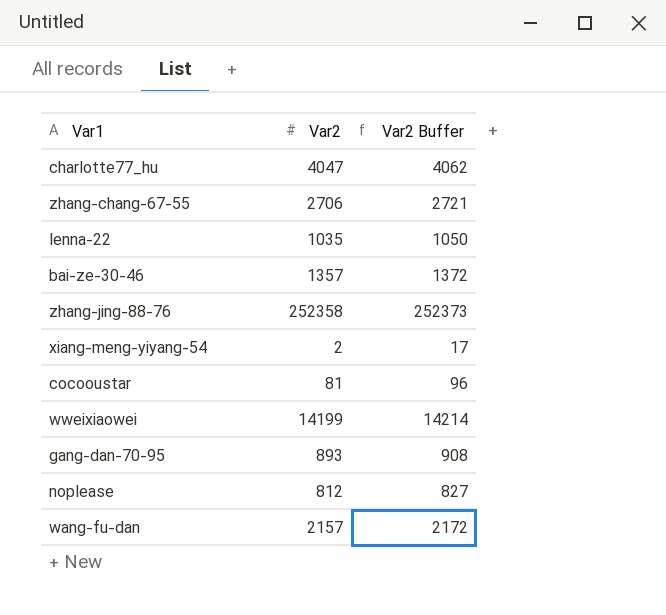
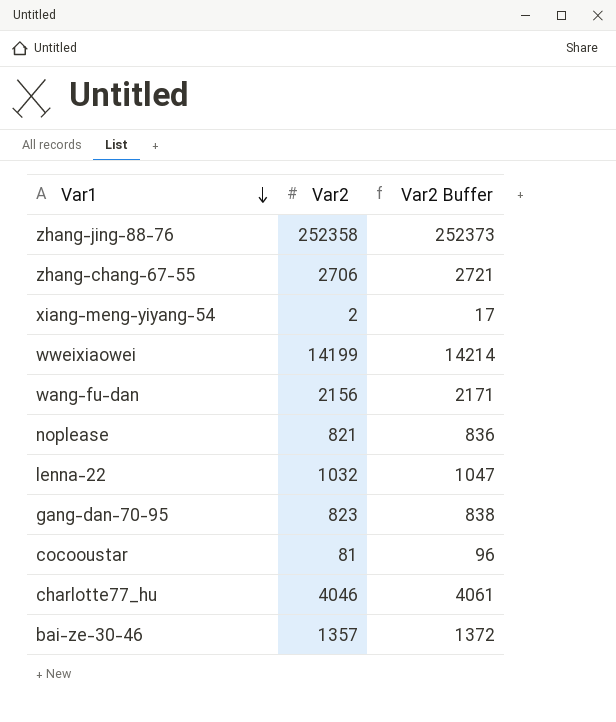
row order: none -> Var1 descending
wang-fu-dan | Var2: 2157 -> 2156
wang-fu-dan | Var2 Buffer: 2172 -> 2171
noplease | Var2: 812 -> 821
noplease | Var2 Buffer: 827 -> 836
lenna-22 | Var2: 1035 -> 1032
lenna-22 | Var2 Buffer: 1050 -> 1047
gang-dan-70-95 | Var2: 893 -> 823
gang-dan-70-95 | Var2 Buffer: 908 -> 838
charlotte77_hu | Var2: 4047 -> 4046
charlotte77_hu | Var2 Buffer: 4062 -> 4061

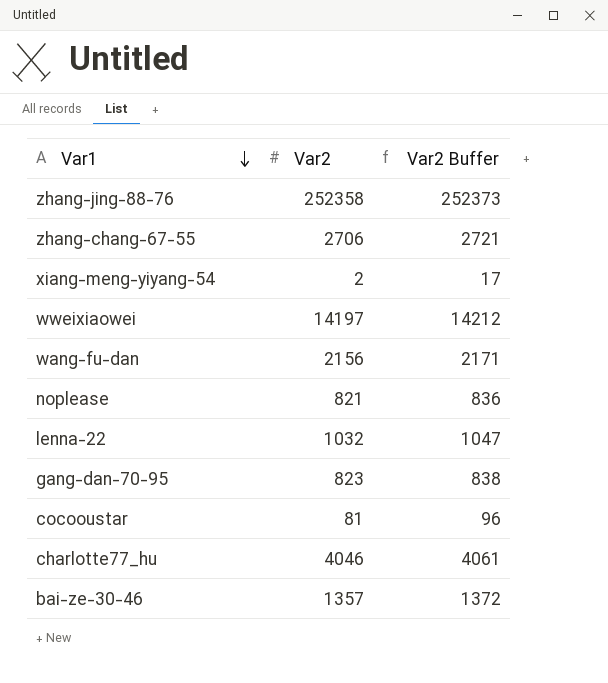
wweixiaowei | Var2: 14199 -> 14197
wweixiaowei | Var2 Buffer: 14214 -> 14212

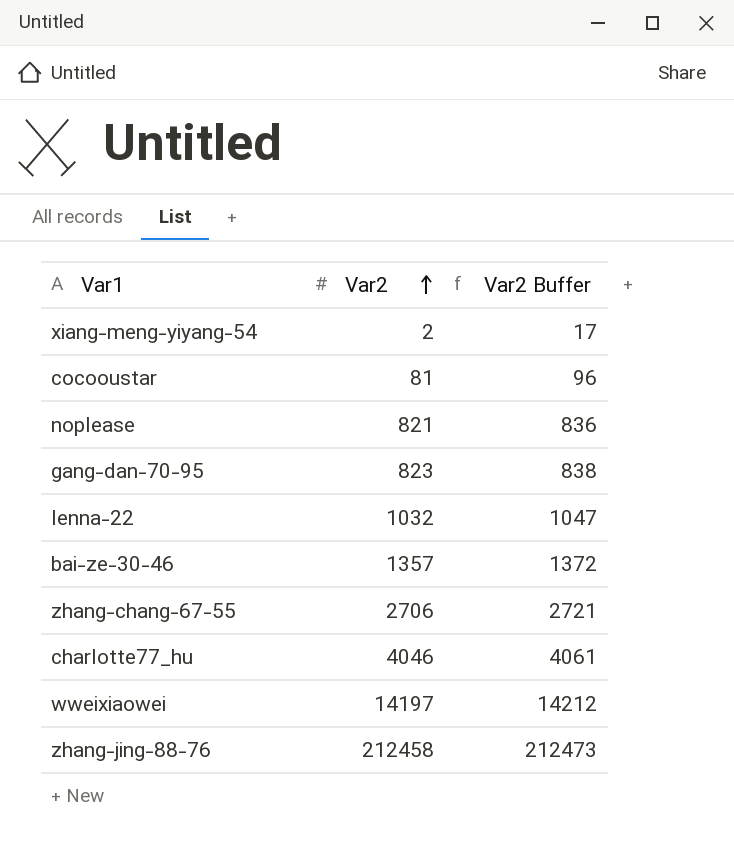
row order: Var1 descending -> Var2 ascending
row wang-fu-dan: 2156 | 2171 -> none
zhang-jing-88-76 | Var2: 252358 -> 212458
zhang-jing-88-76 | Var2 Buffer: 252373 -> 212473

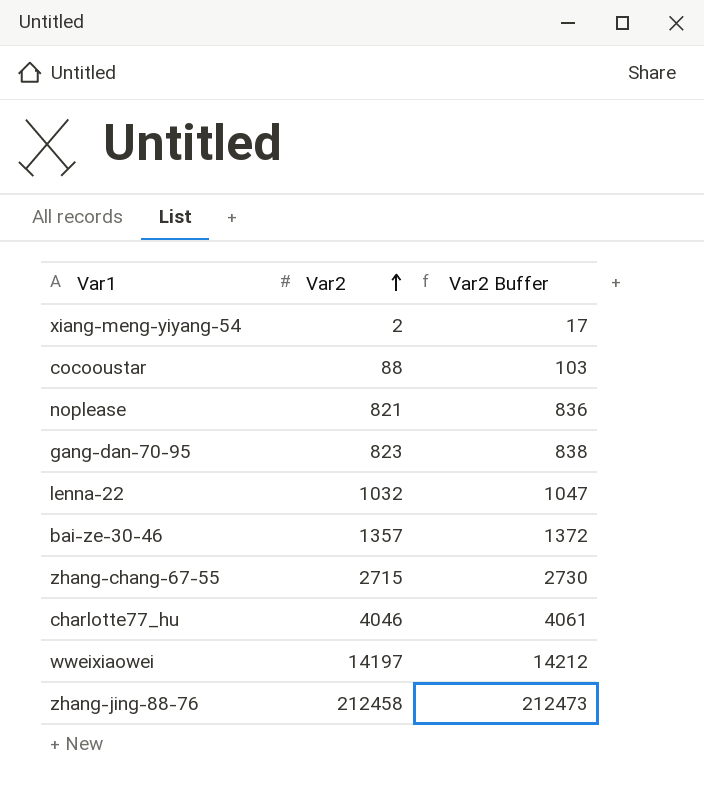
cocooustar | Var2: 81 -> 88
cocooustar | Var2 Buffer: 96 -> 103
zhang-chang-67-55 | Var2: 2706 -> 2715
zhang-chang-67-55 | Var2 Buffer: 2721 -> 2730

